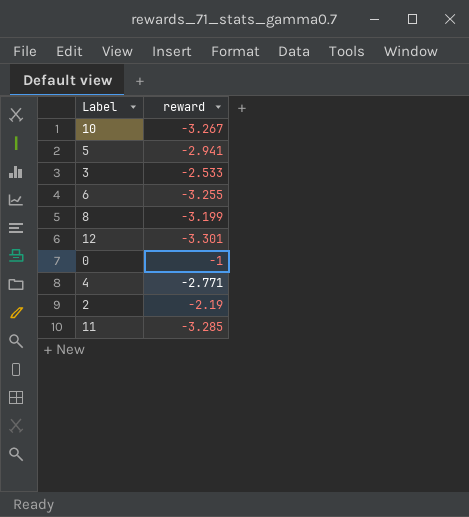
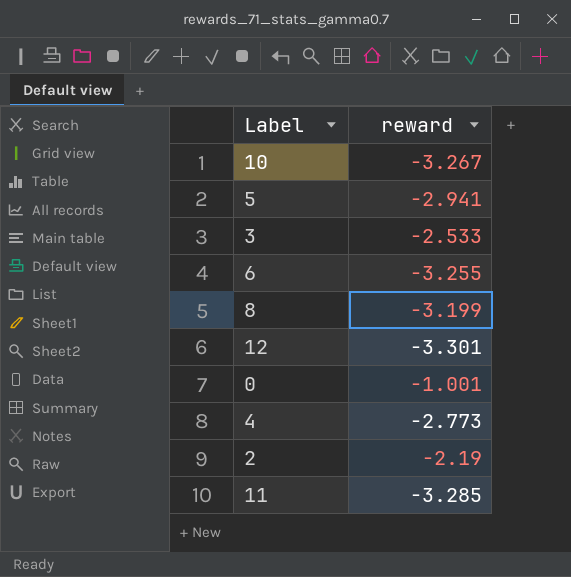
0 | reward: -1 -> -1.001
4 | reward: -2.771 -> -2.773

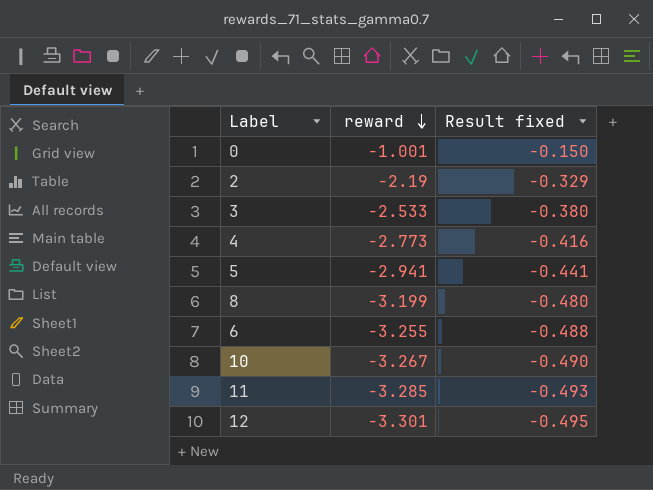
row order: none -> reward descending
column Result fixed | formula: none -> [reward] * 0.15

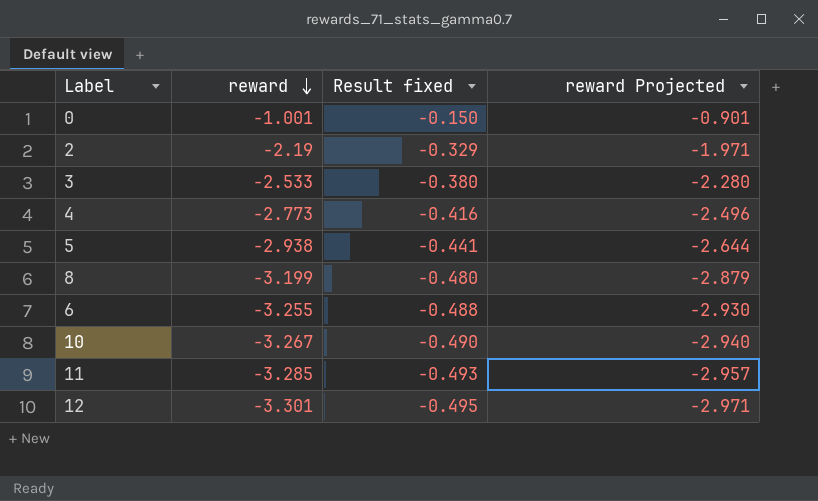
column reward Projected | formula: none -> [reward] * 0.9
5 | reward: -2.941 -> -2.938

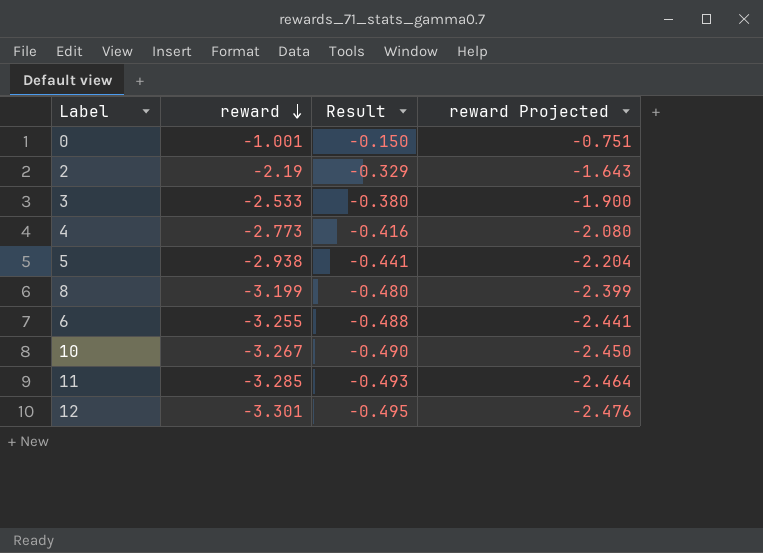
column name: Result fixed -> Result
column reward Projected | formula: [reward] * 0.9 -> [reward] * 0.75

